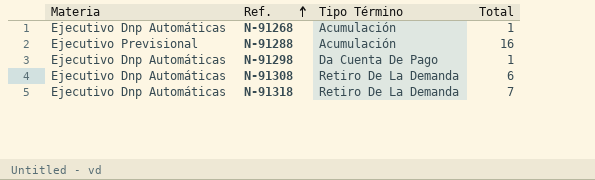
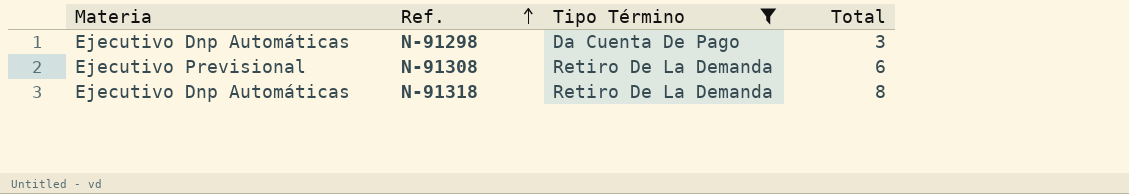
filter: none -> Tipo Término != Acumulación
N-91298 | Total: 1 -> 3
N-91308 | Materia: Ejecutivo Dnp Automáticas -> Ejecutivo Previsional
N-91318 | Total: 7 -> 8

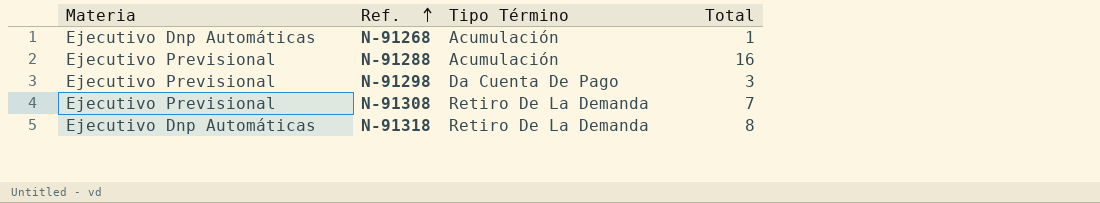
filter: Tipo Término != Acumulación -> none
N-91298 | Materia: Ejecutivo Dnp Automáticas -> Ejecutivo Previsional
N-91308 | Total: 6 -> 7

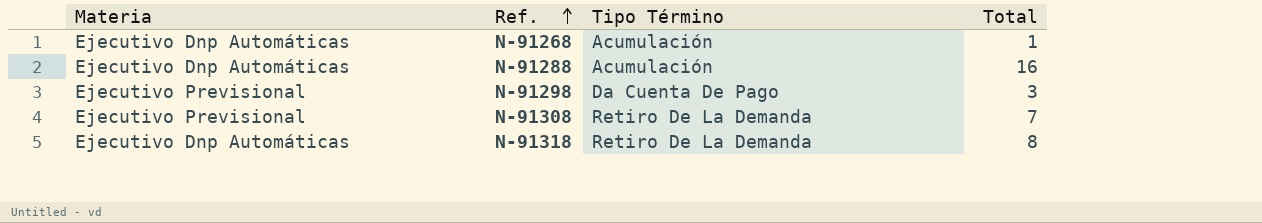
N-91288 | Materia: Ejecutivo Previsional -> Ejecutivo Dnp Automáticas

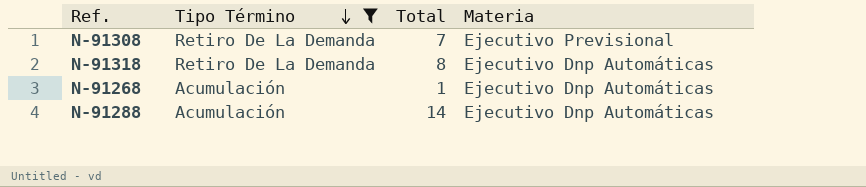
filter: none -> Tipo Término != Da Cuenta De Pago
row order: Ref. ascending -> Tipo Término descending
column Materia | position: 1 -> 4
N-91288 | Total: 16 -> 14

